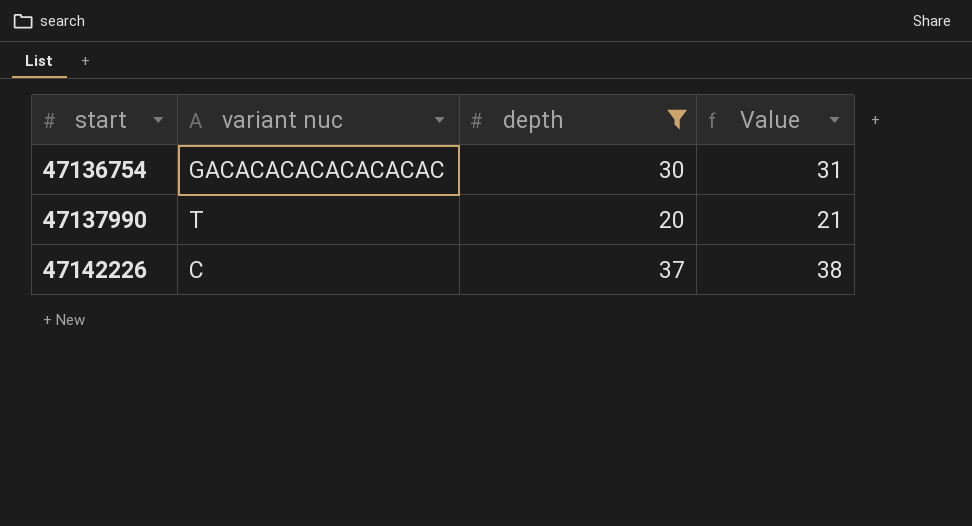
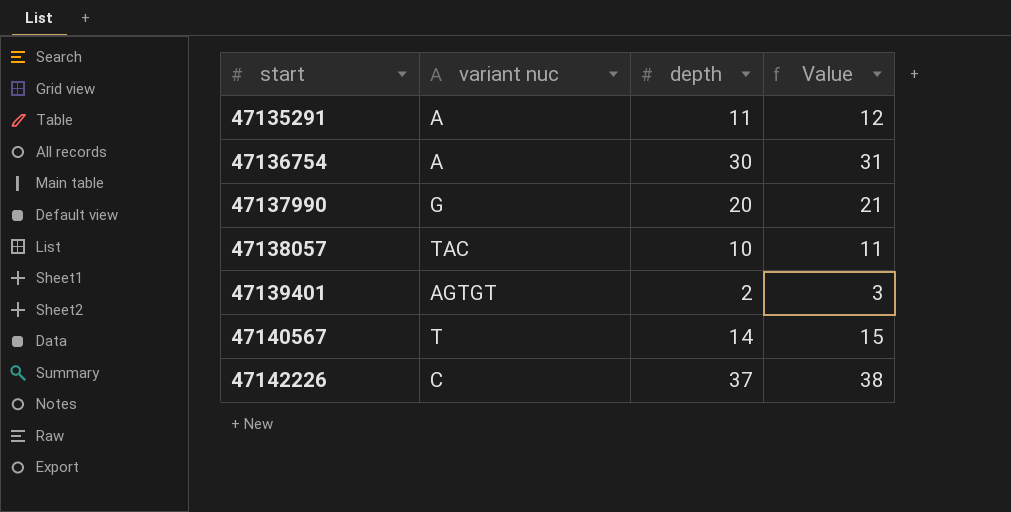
filter: depth >= 20 -> none
47136754 | variant nuc: GACACACACACACACAC -> A
47137990 | variant nuc: T -> G

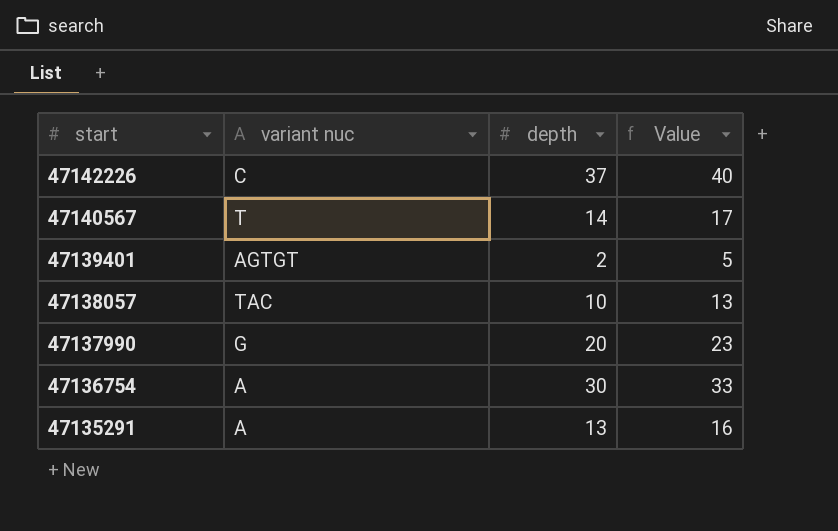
row order: start ascending -> start descending
column Value | formula: [depth] + 1 -> [depth] + 3
47135291 | depth: 11 -> 13

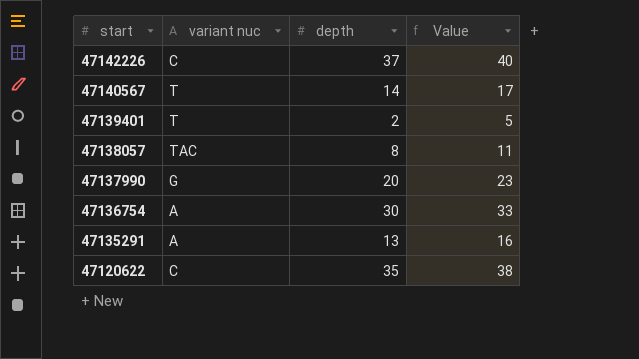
47139401 | variant nuc: AGTGT -> T
47138057 | depth: 10 -> 8
47138057 | Value: 13 -> 11
row 47120622: none -> C | 35 | 38

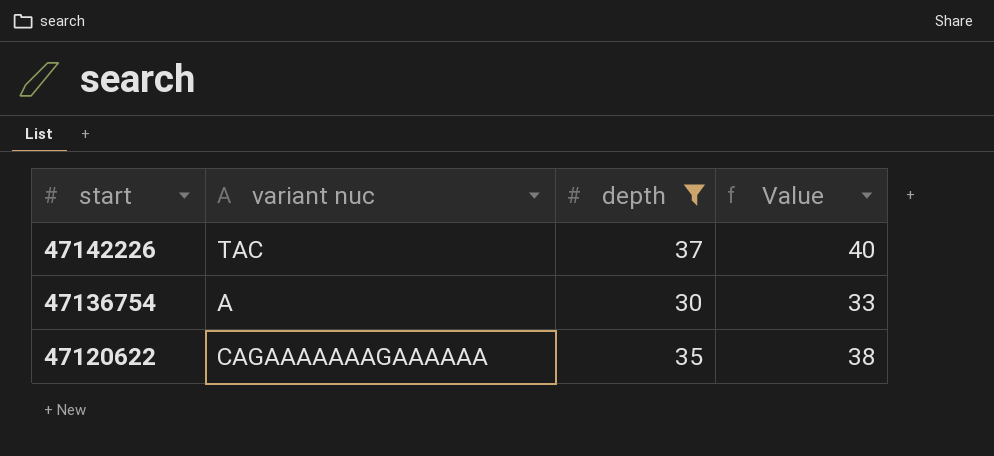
filter: none -> depth >= 30
47142226 | variant nuc: C -> TAC
47120622 | variant nuc: C -> CAGAAAAAAAGAAAAAA

